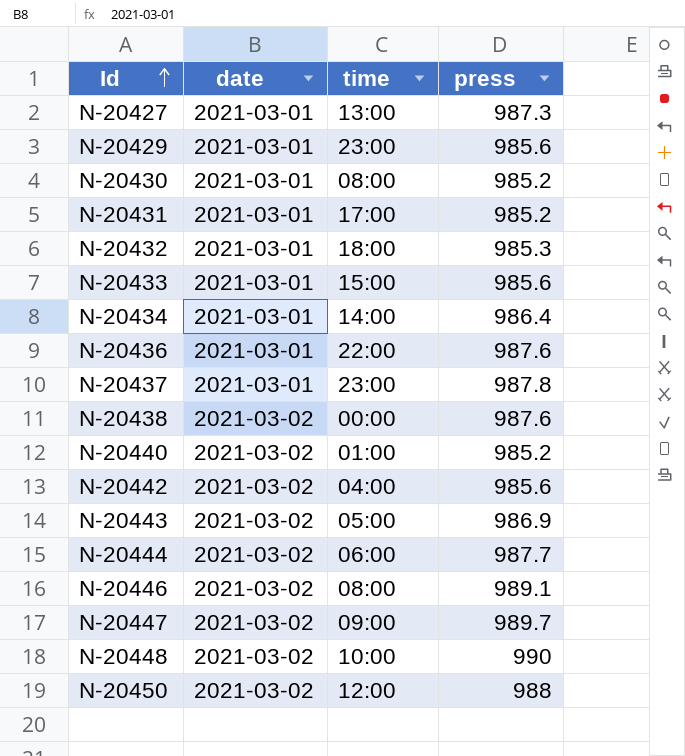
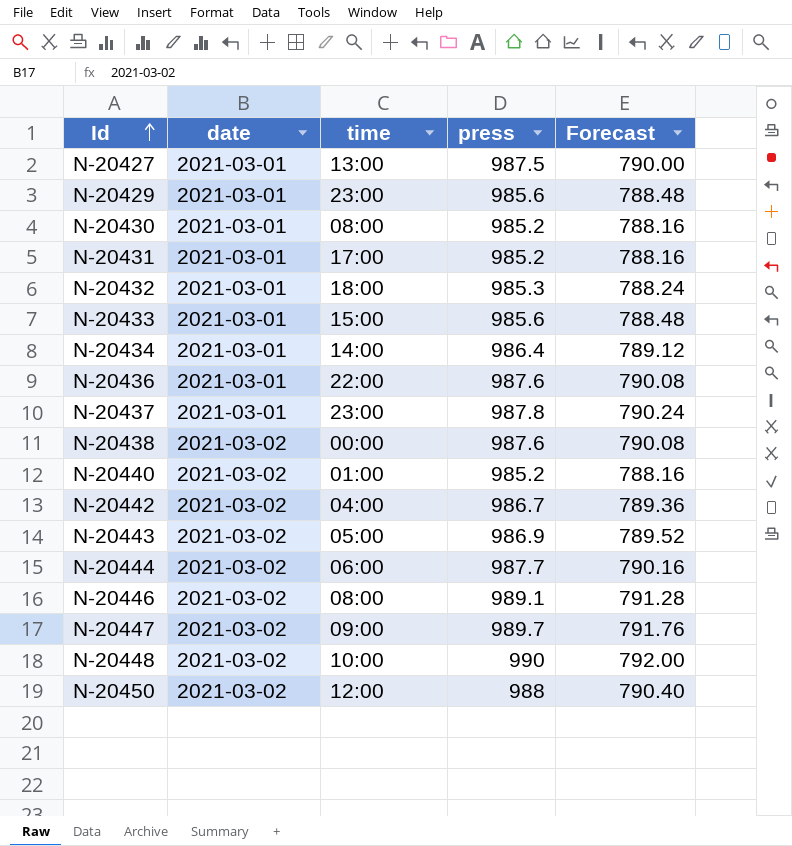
column Forecast | formula: none -> [press] * 0.8
N-20427 | press: 987.3 -> 987.5
N-20442 | press: 985.6 -> 986.7

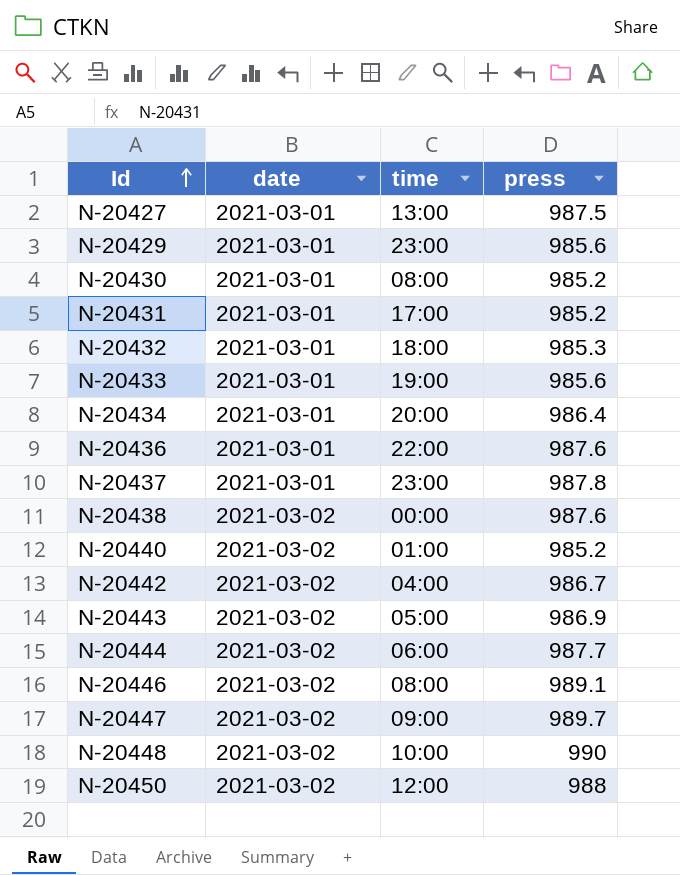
column Forecast | formula: [press] * 0.8 -> none
N-20433 | time: 15:00 -> 19:00
N-20434 | time: 14:00 -> 20:00

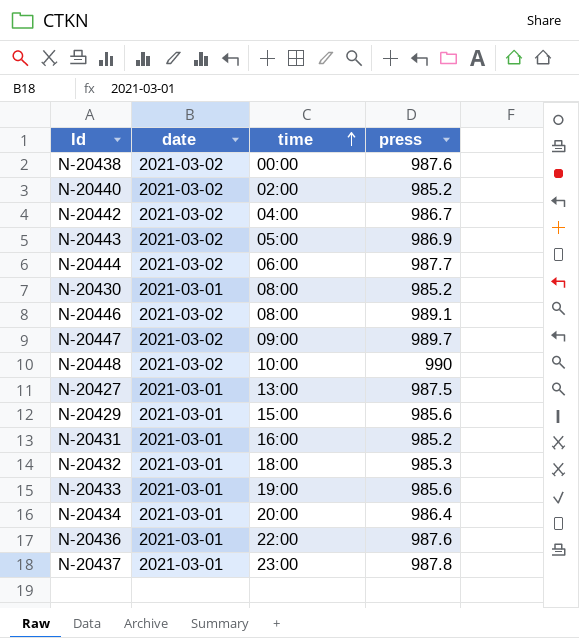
row order: Id ascending -> time ascending
row N-20450: 2021-03-02 | 12:00 | 988 -> none
N-20440 | time: 01:00 -> 02:00
N-20429 | time: 23:00 -> 15:00
N-20431 | time: 17:00 -> 16:00

